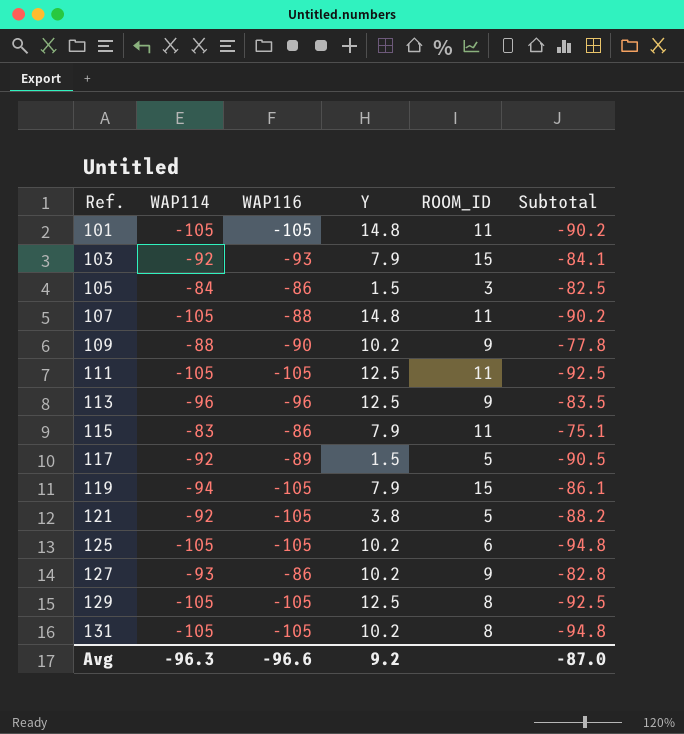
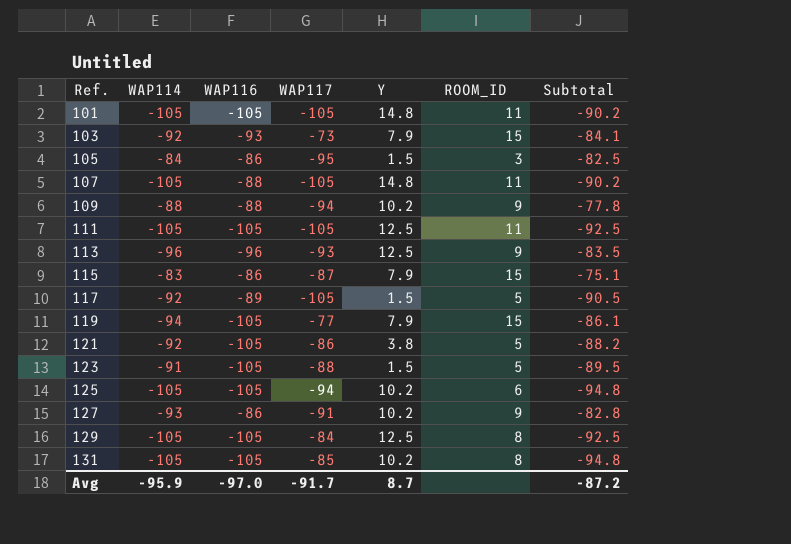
column WAP117 | position: none -> 4
109 | WAP116: -90 -> -88
115 | ROOM_ID: 11 -> 15
row 123: none -> -91 | -105 | -88 | 1.5 | 5 | -89.5
Avg | WAP114: -96.3 -> -95.9
Avg | WAP116: -96.6 -> -97.0
Avg | Y: 9.2 -> 8.7
Avg | Subtotal: -87.0 -> -87.2

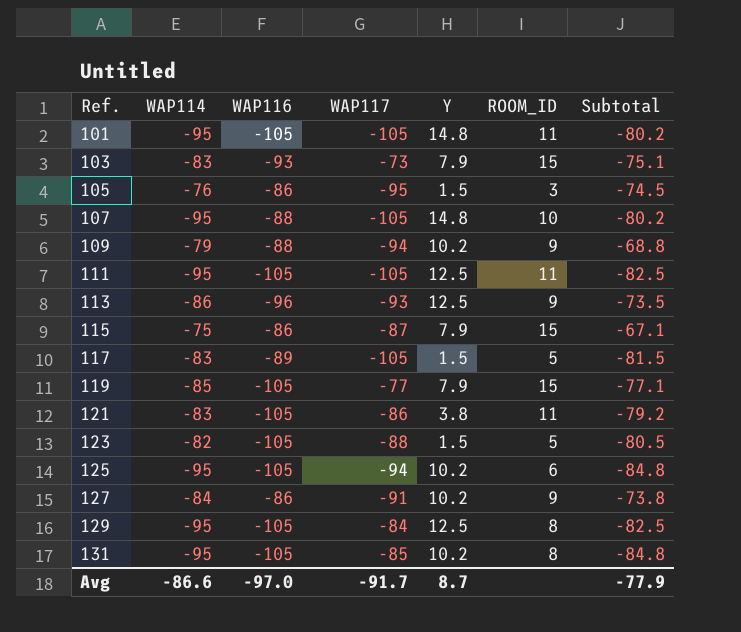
101 | WAP114: -105 -> -95
101 | Subtotal: -90.2 -> -80.2
103 | WAP114: -92 -> -83
103 | Subtotal: -84.1 -> -75.1
105 | WAP114: -84 -> -76
105 | Subtotal: -82.5 -> -74.5
107 | WAP114: -105 -> -95
107 | ROOM_ID: 11 -> 10
107 | Subtotal: -90.2 -> -80.2
109 | WAP114: -88 -> -79
109 | Subtotal: -77.8 -> -68.8
111 | WAP114: -105 -> -95
111 | Subtotal: -92.5 -> -82.5
113 | WAP114: -96 -> -86
113 | Subtotal: -83.5 -> -73.5
115 | WAP114: -83 -> -75
115 | Subtotal: -75.1 -> -67.1
117 | WAP114: -92 -> -83
117 | Subtotal: -90.5 -> -81.5
119 | WAP114: -94 -> -85
119 | Subtotal: -86.1 -> -77.1
121 | WAP114: -92 -> -83
121 | ROOM_ID: 5 -> 11
121 | Subtotal: -88.2 -> -79.2
123 | WAP114: -91 -> -82
123 | Subtotal: -89.5 -> -80.5
125 | WAP114: -105 -> -95
125 | Subtotal: -94.8 -> -84.8
127 | WAP114: -93 -> -84
127 | Subtotal: -82.8 -> -73.8
129 | WAP114: -105 -> -95
129 | Subtotal: -92.5 -> -82.5
131 | WAP114: -105 -> -95
131 | Subtotal: -94.8 -> -84.8
Avg | WAP114: -95.9 -> -86.6
Avg | Subtotal: -87.2 -> -77.9

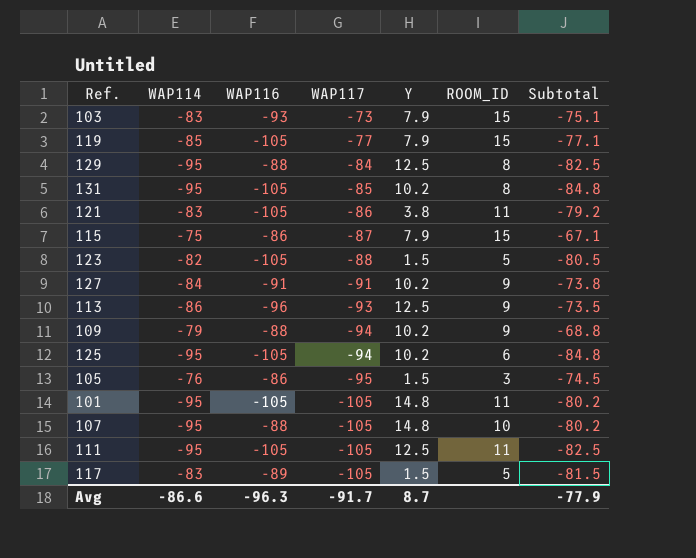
row order: Ref. ascending -> WAP117 descending
129 | WAP116: -105 -> -88
127 | WAP116: -86 -> -91
Avg | WAP116: -97.0 -> -96.3

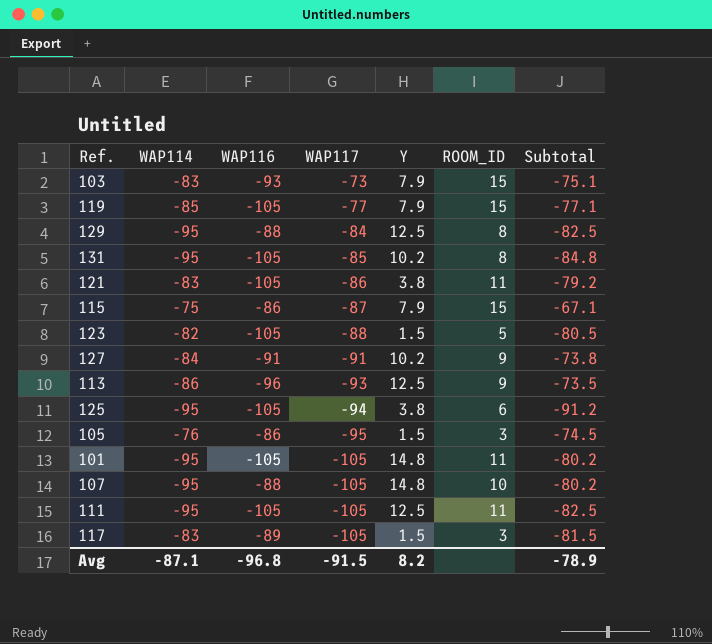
row 109: -79 | -88 | -94 | 10.2 | 9 | -68.8 -> none
125 | Y: 10.2 -> 3.8
125 | Subtotal: -84.8 -> -91.2
117 | ROOM_ID: 5 -> 3
Avg | WAP114: -86.6 -> -87.1
Avg | WAP116: -96.3 -> -96.8
Avg | WAP117: -91.7 -> -91.5
Avg | Y: 8.7 -> 8.2
Avg | Subtotal: -77.9 -> -78.9

